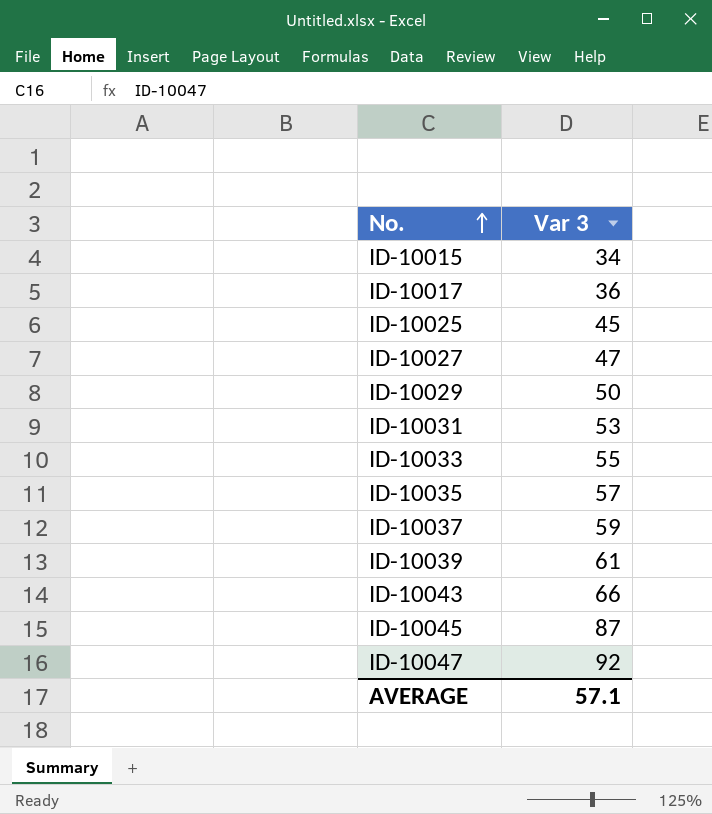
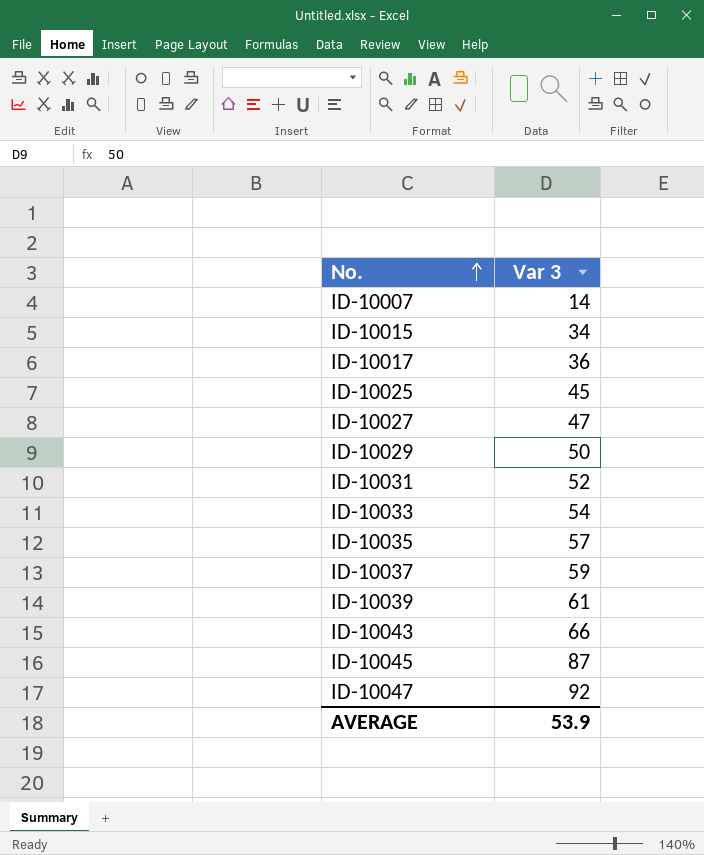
row ID-10007: none -> 14
ID-10031 | Var 3: 53 -> 52
ID-10033 | Var 3: 55 -> 54
AVERAGE | Var 3: 57.1 -> 53.9

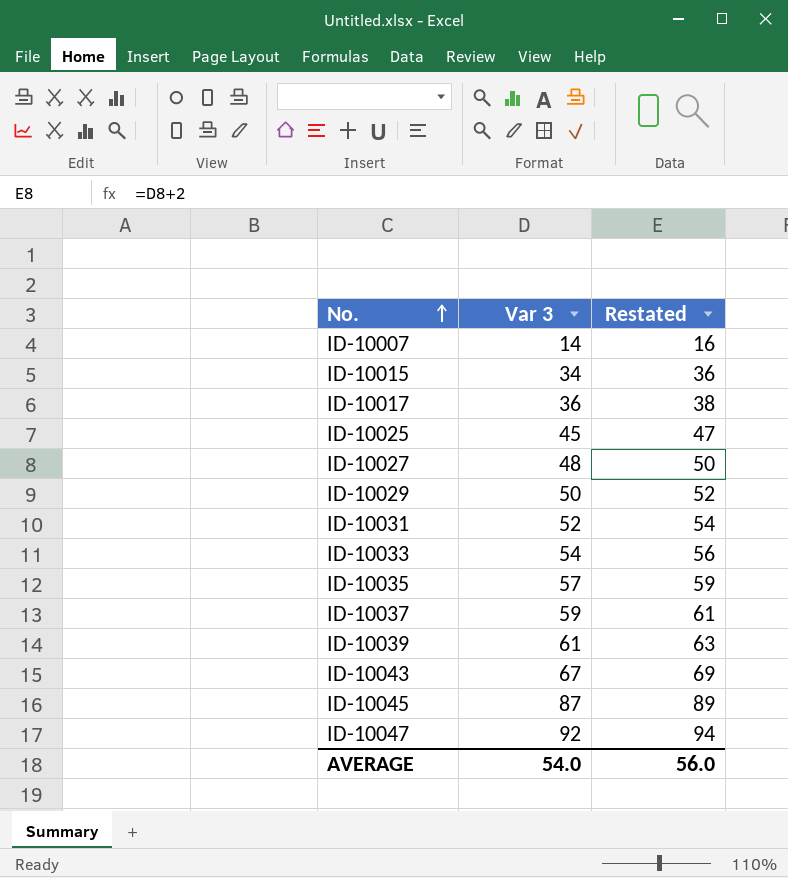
column Restated | formula: none -> [Var 3] + 2
ID-10027 | Var 3: 47 -> 48
ID-10043 | Var 3: 66 -> 67
AVERAGE | Var 3: 53.9 -> 54.0

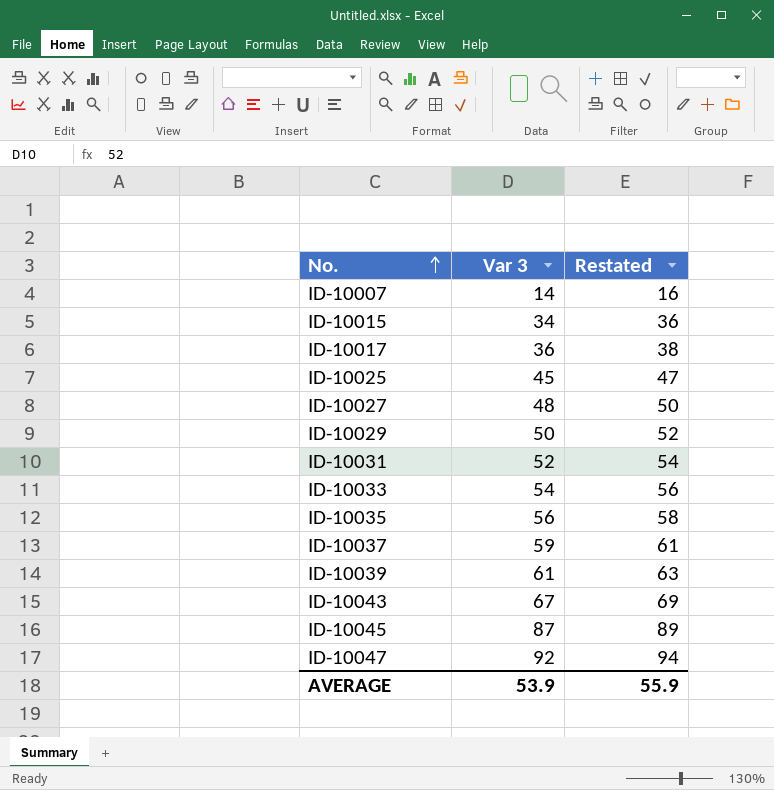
ID-10035 | Var 3: 57 -> 56
ID-10035 | Restated: 59 -> 58
AVERAGE | Var 3: 54.0 -> 53.9
AVERAGE | Restated: 56.0 -> 55.9

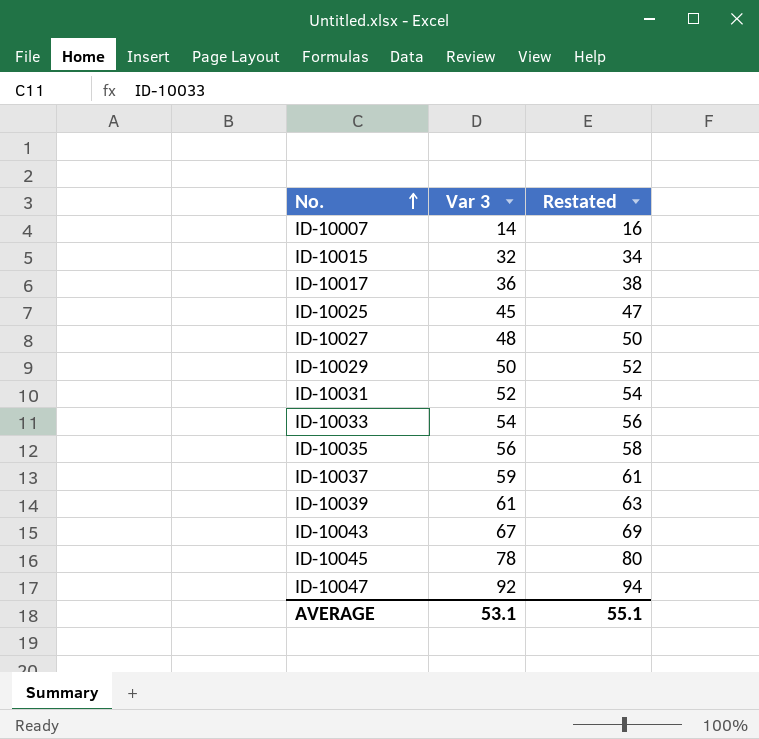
ID-10015 | Var 3: 34 -> 32
ID-10015 | Restated: 36 -> 34
ID-10045 | Var 3: 87 -> 78
ID-10045 | Restated: 89 -> 80
AVERAGE | Var 3: 53.9 -> 53.1
AVERAGE | Restated: 55.9 -> 55.1

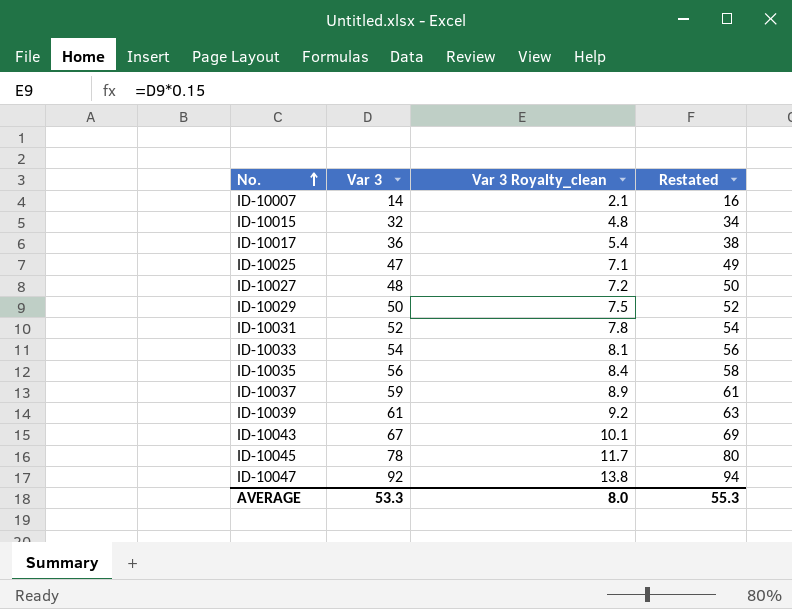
column Var 3 Royalty_clean | formula: none -> [Var 3] * 0.15
ID-10025 | Var 3: 45 -> 47
ID-10025 | Restated: 47 -> 49
AVERAGE | Var 3: 53.1 -> 53.3
AVERAGE | Restated: 55.1 -> 55.3

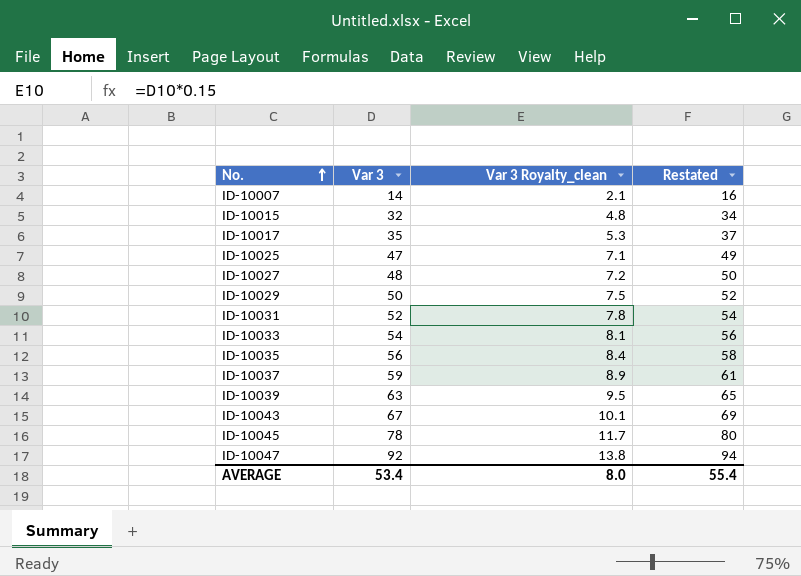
ID-10017 | Var 3: 36 -> 35
ID-10017 | Var 3 Royalty_clean: 5.4 -> 5.3
ID-10017 | Restated: 38 -> 37
ID-10039 | Var 3: 61 -> 63
ID-10039 | Var 3 Royalty_clean: 9.2 -> 9.5
ID-10039 | Restated: 63 -> 65
AVERAGE | Var 3: 53.3 -> 53.4
AVERAGE | Restated: 55.3 -> 55.4

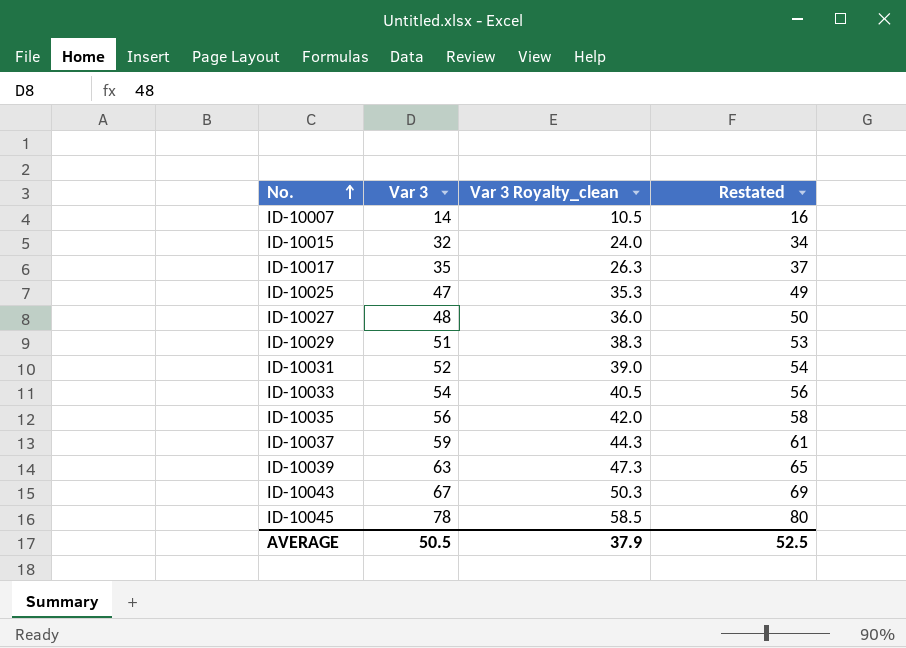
column Var 3 Royalty_clean | formula: [Var 3] * 0.15 -> [Var 3] * 0.75
row ID-10047: 92 | 13.8 | 94 -> none
ID-10029 | Var 3: 50 -> 51
ID-10029 | Restated: 52 -> 53
AVERAGE | Var 3: 53.4 -> 50.5
AVERAGE | Var 3 Royalty_clean: 8.0 -> 37.9
AVERAGE | Restated: 55.4 -> 52.5

